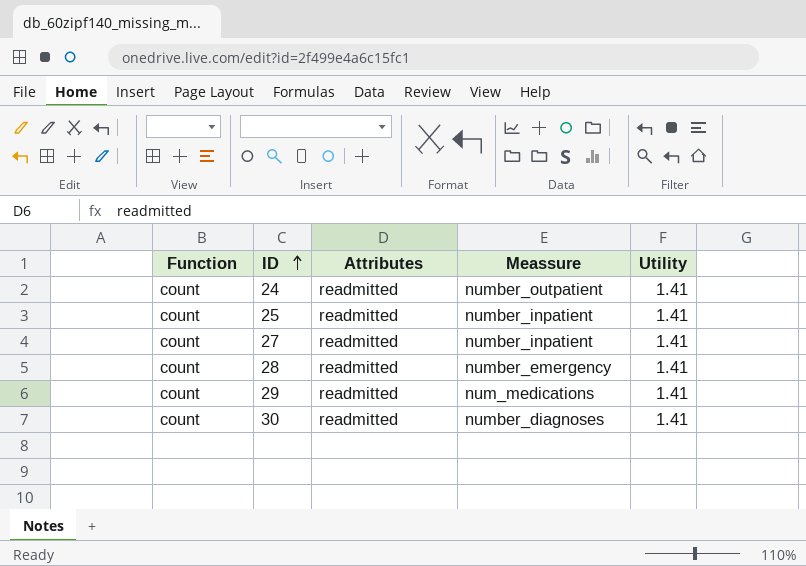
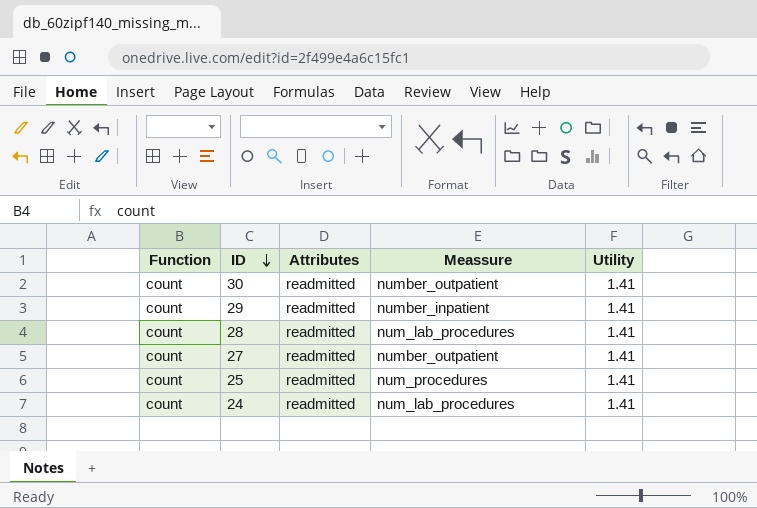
row order: ID ascending -> ID descending
30 | Meassure: number_diagnoses -> number_outpatient
29 | Meassure: num_medications -> number_inpatient
28 | Meassure: number_emergency -> num_lab_procedures
27 | Meassure: number_inpatient -> number_outpatient
25 | Meassure: number_inpatient -> num_procedures
24 | Meassure: number_outpatient -> num_lab_procedures

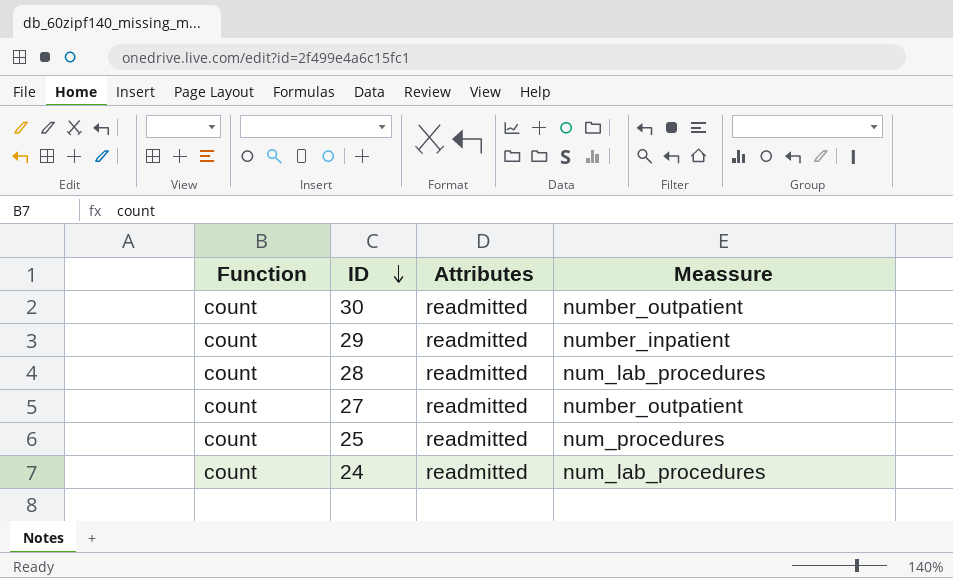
column Utility | position: 5 -> none

